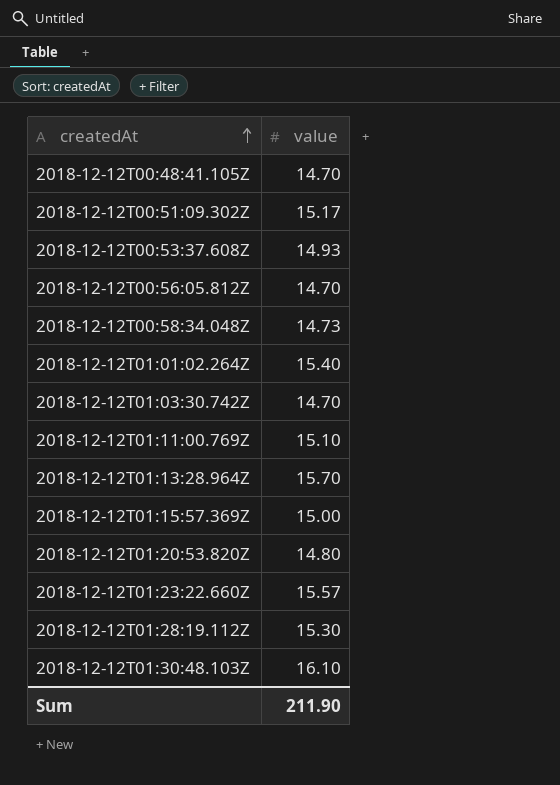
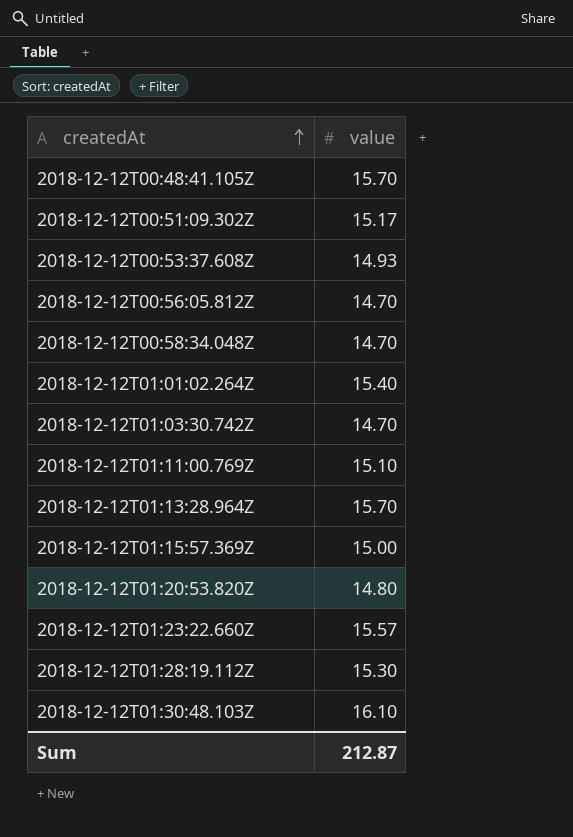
2018-12-12T00:48:41.105Z | value: 14.70 -> 15.70
2018-12-12T00:58:34.048Z | value: 14.73 -> 14.70
Sum | value: 211.90 -> 212.87

